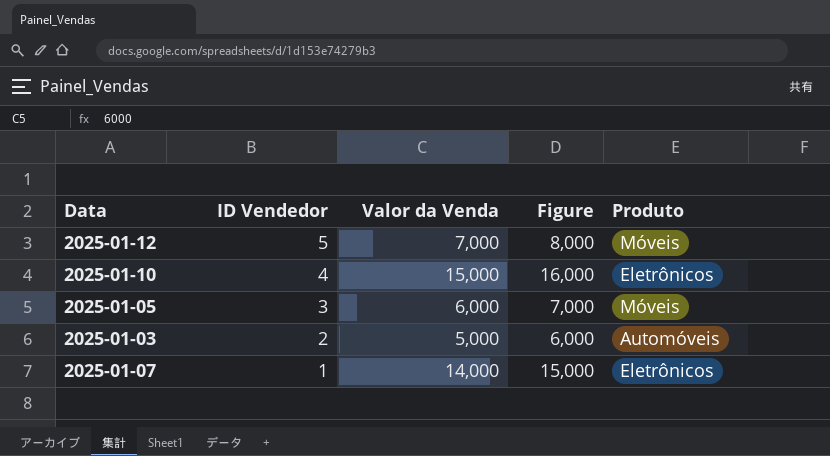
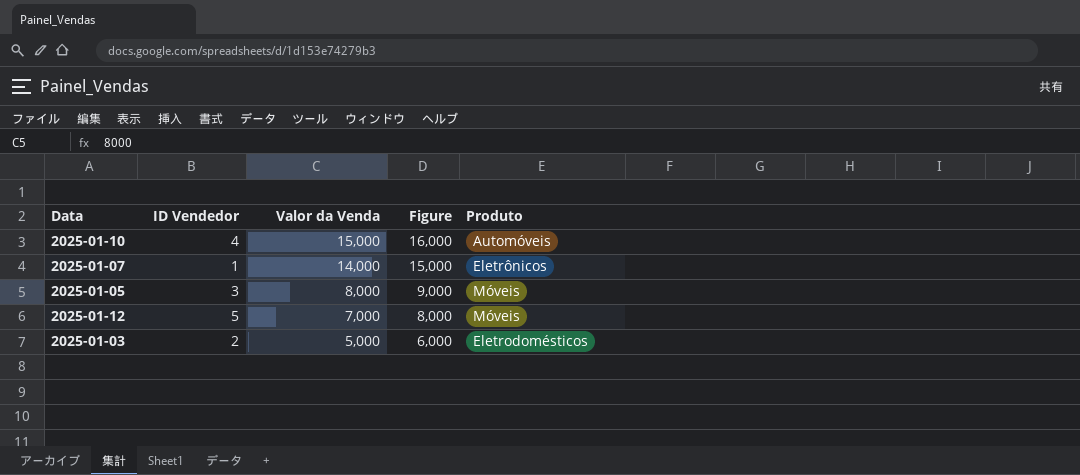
row order: ID Vendedor descending -> Valor da Venda descending
2025-01-10 | Produto: Eletrônicos -> Automóveis
2025-01-05 | Valor da Venda: 6,000 -> 8,000
2025-01-05 | Figure: 7,000 -> 9,000
2025-01-03 | Produto: Automóveis -> Eletrodomésticos

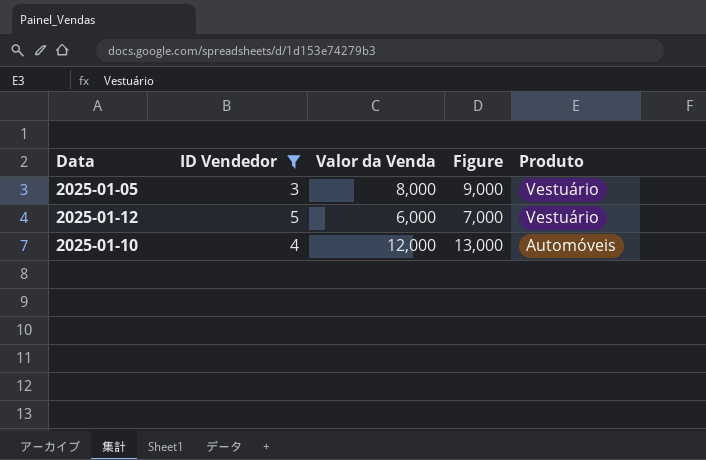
filter: none -> ID Vendedor >= 3
row order: Valor da Venda descending -> Produto descending
2025-01-05 | Produto: Móveis -> Vestuário
2025-01-12 | Valor da Venda: 7,000 -> 6,000
2025-01-12 | Figure: 8,000 -> 7,000
2025-01-12 | Produto: Móveis -> Vestuário
2025-01-10 | Valor da Venda: 15,000 -> 12,000
2025-01-10 | Figure: 16,000 -> 13,000

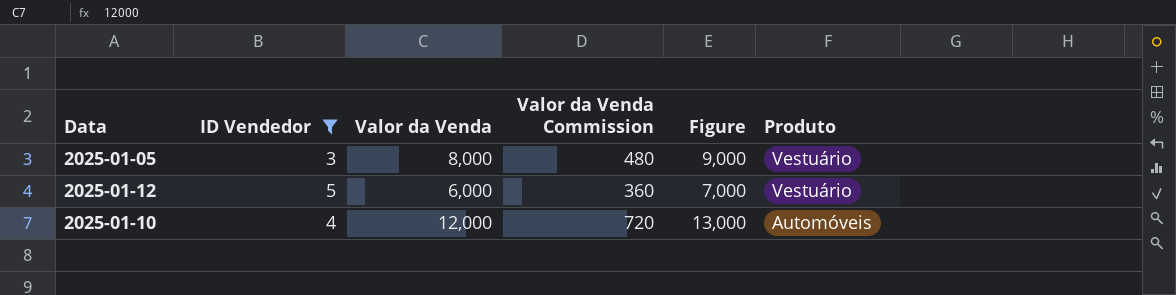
column Valor da Venda Commission | formula: none -> [Valor da Venda] * 0.06

